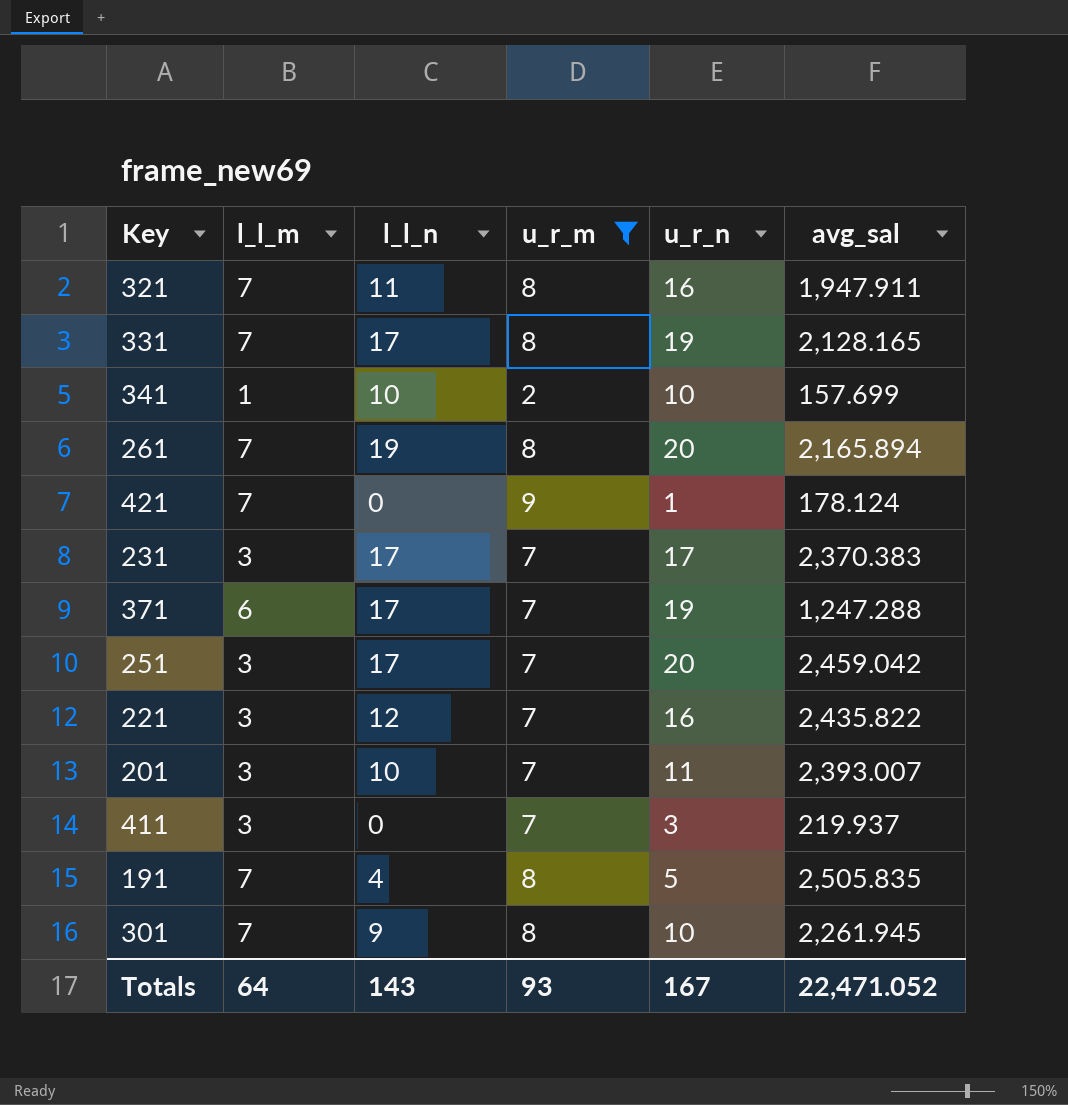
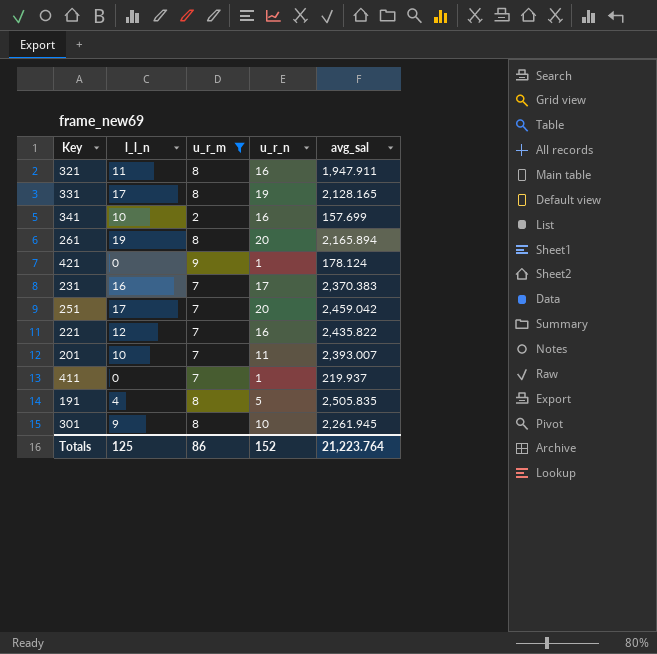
column l_l_m | position: 2 -> none
row 371: 6 | 17 | 7 | 19 | 1,247.288 -> none
341 | u_r_n: 10 -> 16
231 | l_l_n: 17 -> 16
411 | u_r_n: 3 -> 1
Totals | l_l_n: 143 -> 125
Totals | u_r_m: 93 -> 86
Totals | u_r_n: 167 -> 152
Totals | avg_sal: 22,471.052 -> 21,223.764

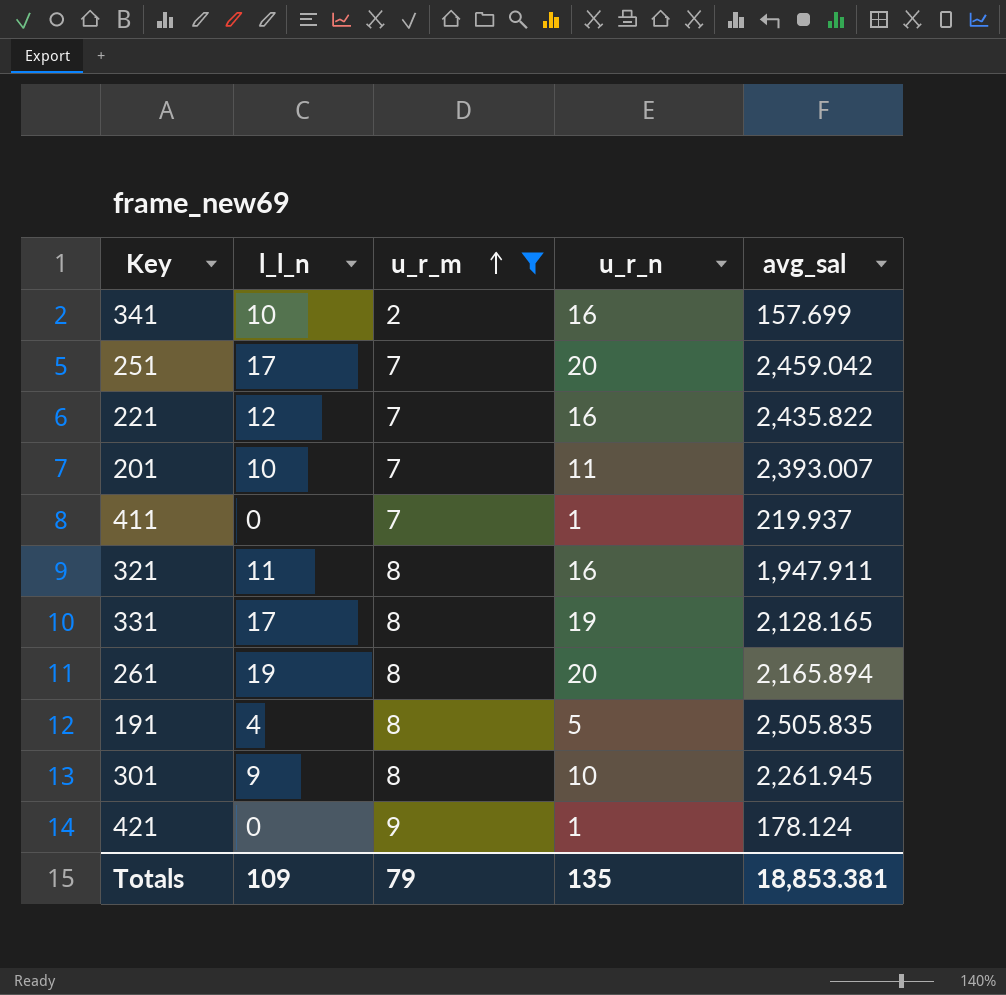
row order: none -> u_r_m ascending
row 231: 16 | 7 | 17 | 2,370.383 -> none
Totals | l_l_n: 125 -> 109
Totals | u_r_m: 86 -> 79
Totals | u_r_n: 152 -> 135
Totals | avg_sal: 21,223.764 -> 18,853.381

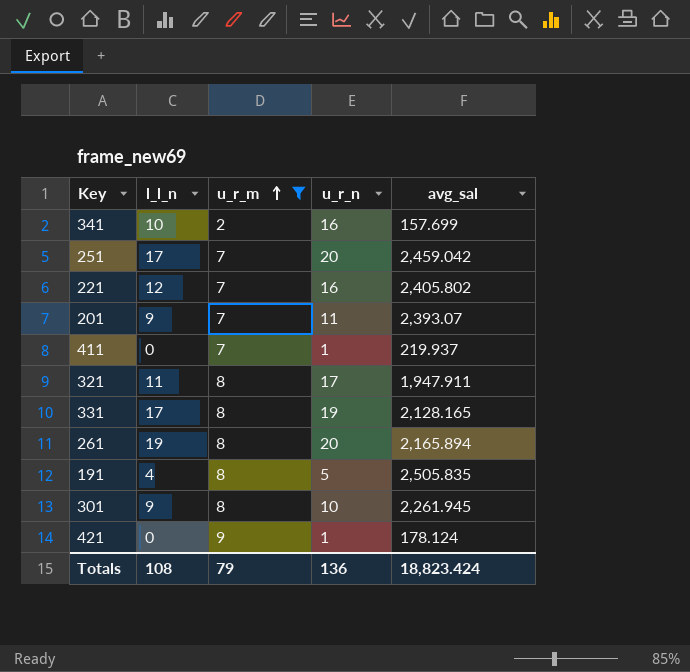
221 | avg_sal: 2,435.822 -> 2,405.802
201 | l_l_n: 10 -> 9
201 | avg_sal: 2,393.007 -> 2,393.07
321 | u_r_n: 16 -> 17
Totals | l_l_n: 109 -> 108
Totals | u_r_n: 135 -> 136
Totals | avg_sal: 18,853.381 -> 18,823.424

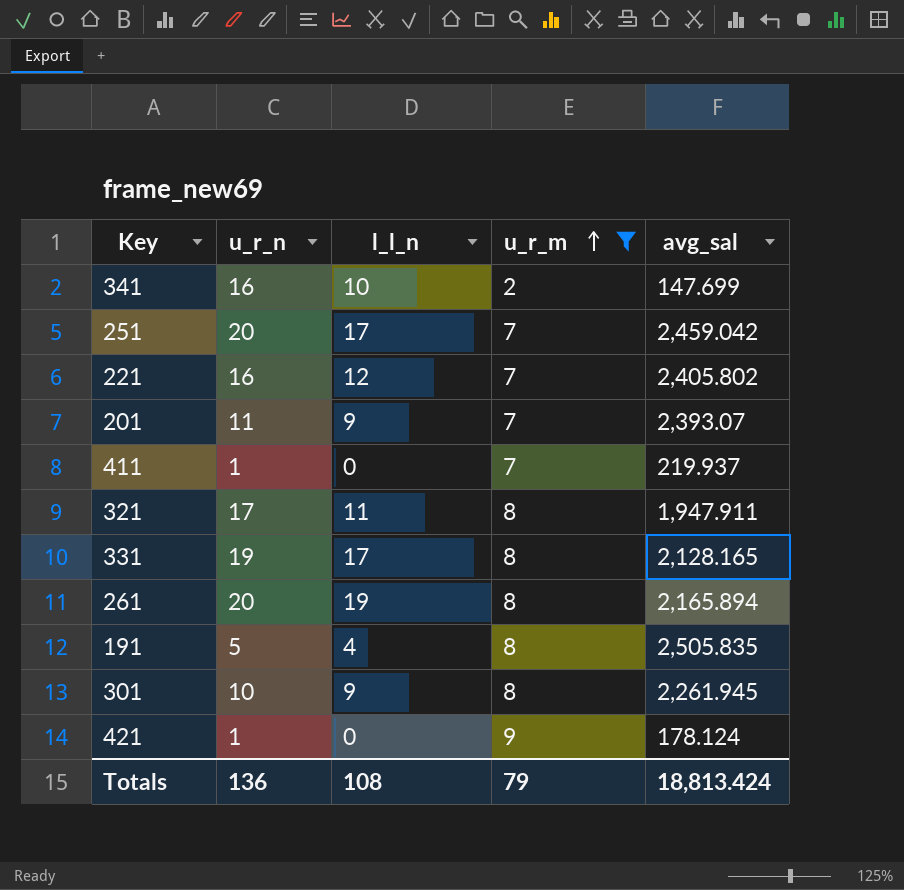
column u_r_n | position: 4 -> 2
341 | avg_sal: 157.699 -> 147.699
Totals | avg_sal: 18,823.424 -> 18,813.424

